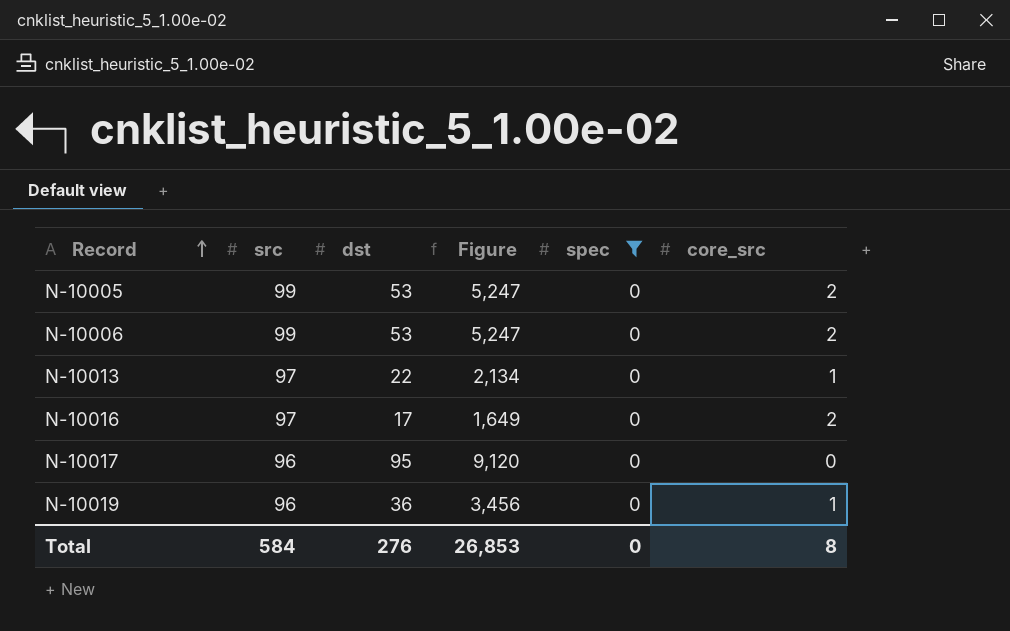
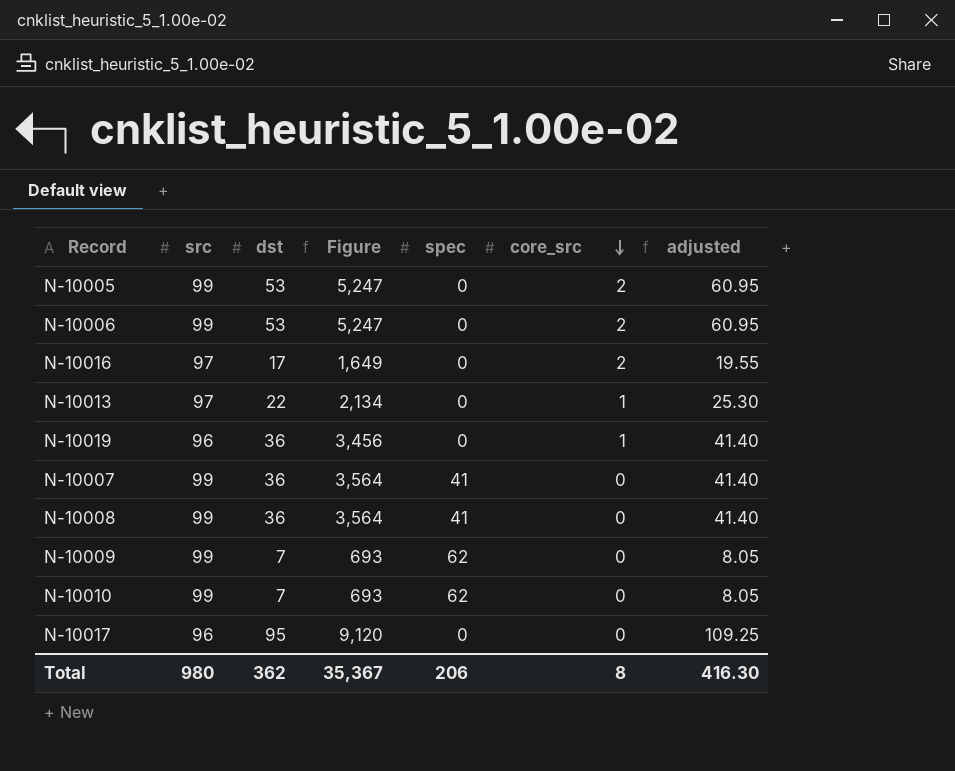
filter: spec = 0 -> none
row order: Record ascending -> core_src descending
column adjusted | formula: none -> [dst] * 1.15
Total | src: 584 -> 980
Total | dst: 276 -> 362
Total | Figure: 26,853 -> 35,367
Total | spec: 0 -> 206

